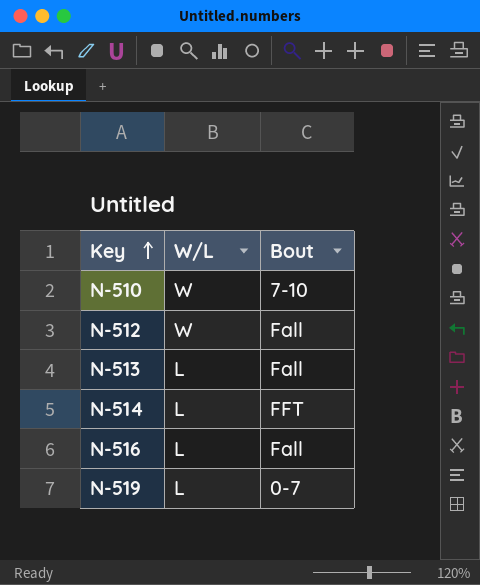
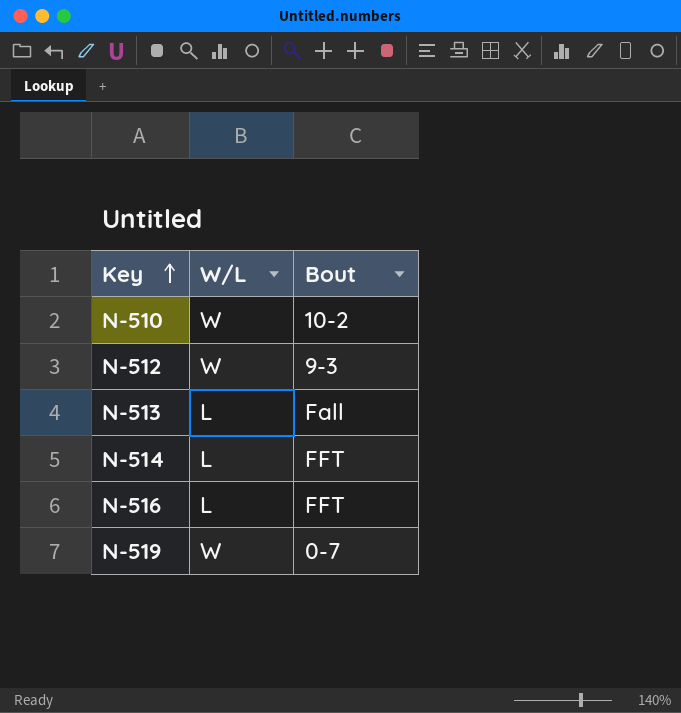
N-510 | Bout: 7-10 -> 10-2
N-512 | Bout: Fall -> 9-3
N-516 | Bout: Fall -> FFT
N-519 | W/L: L -> W

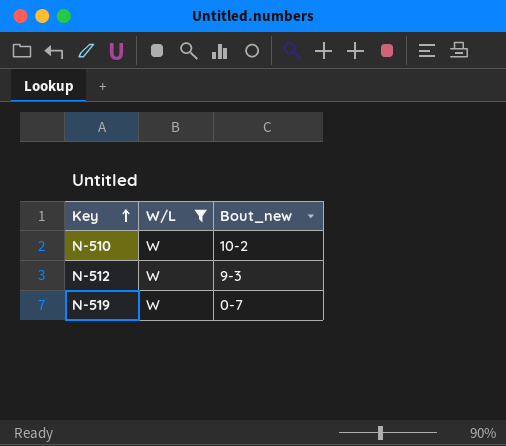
filter: none -> W/L = W
column name: Bout -> Bout_new

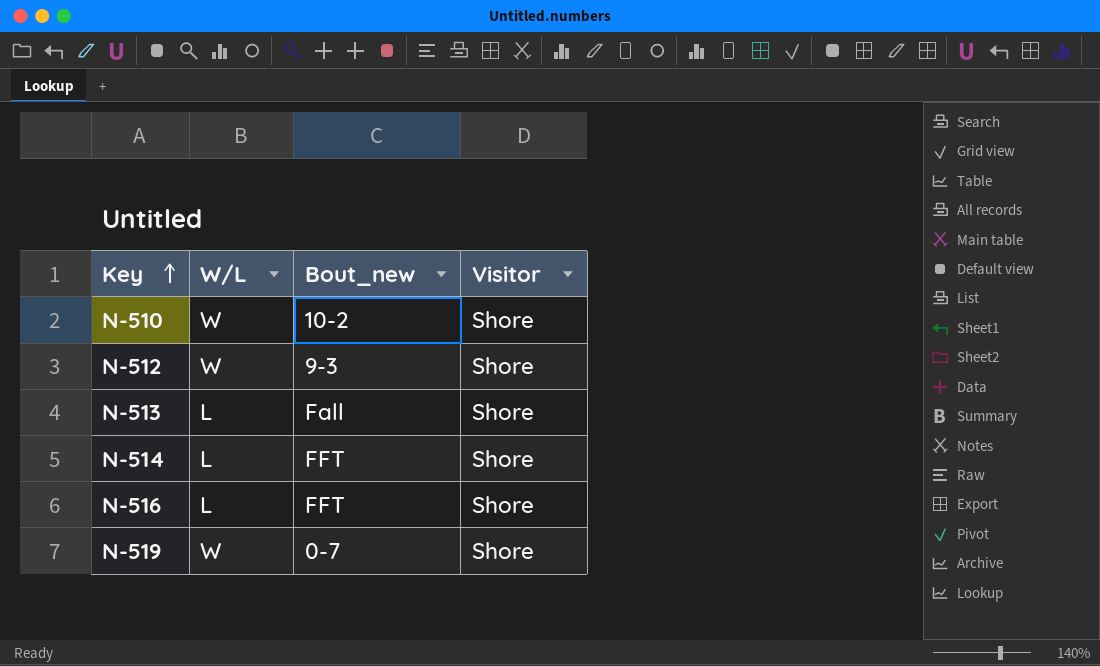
filter: W/L = W -> none
column Visitor | position: none -> 4

